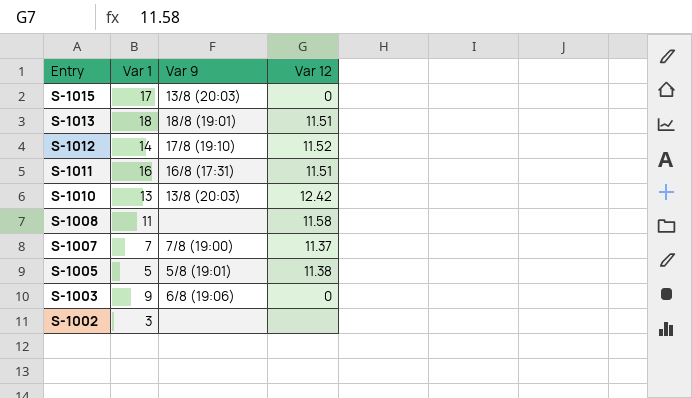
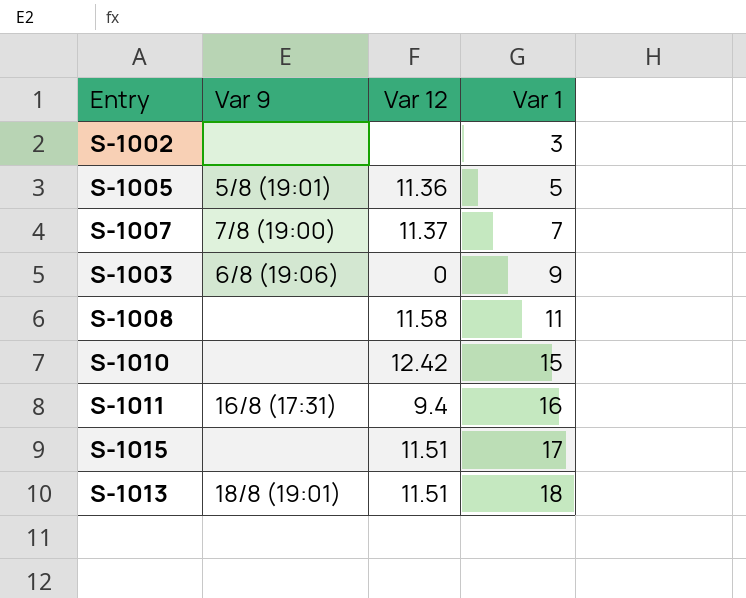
row order: Entry descending -> Var 1 ascending
column Var 1 | position: 2 -> 4
row S-1012: 14 | 17/8 (19:10) | 11.52 -> none
S-1005 | Var 12: 11.38 -> 11.36
S-1010 | Var 9: 13/8 (20:03) -> none
S-1010 | Var 1: 13 -> 15
S-1011 | Var 12: 11.51 -> 9.4
S-1015 | Var 9: 13/8 (20:03) -> none
S-1015 | Var 12: 0 -> 11.51

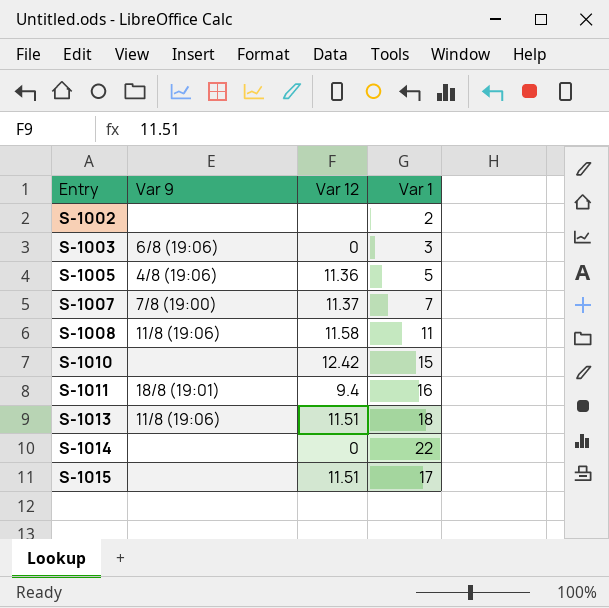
row order: Var 1 ascending -> Entry ascending
S-1002 | Var 1: 3 -> 2
S-1003 | Var 1: 9 -> 3
S-1005 | Var 9: 5/8 (19:01) -> 4/8 (19:06)
S-1008 | Var 9: none -> 11/8 (19:06)
S-1011 | Var 9: 16/8 (17:31) -> 18/8 (19:01)
S-1013 | Var 9: 18/8 (19:01) -> 11/8 (19:06)
row S-1014: none -> none | 0 | 22

